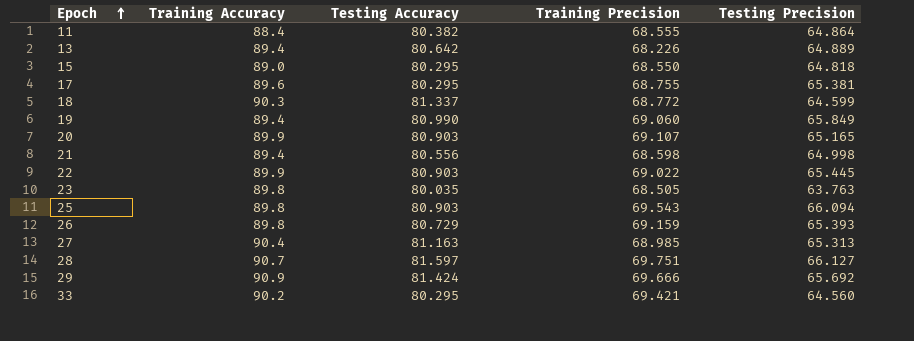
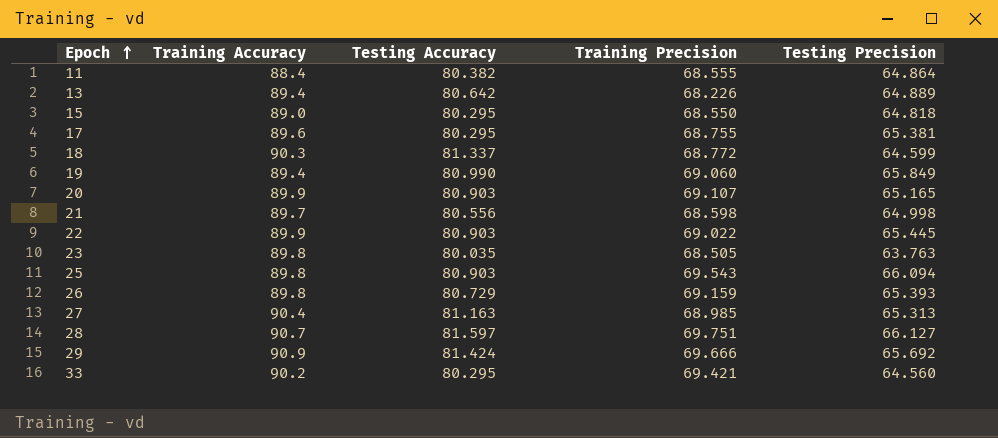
21 | Training Accuracy: 89.4 -> 89.7

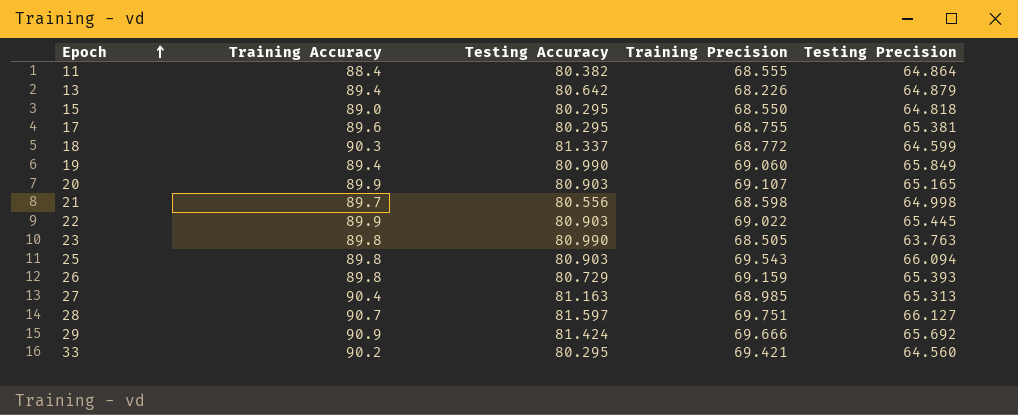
13 | Testing Precision: 64.889 -> 64.879
23 | Testing Accuracy: 80.035 -> 80.990

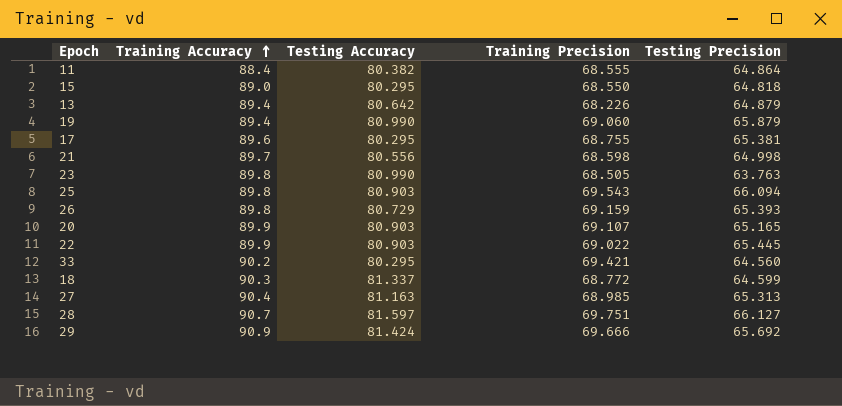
row order: Epoch ascending -> Training Accuracy ascending
19 | Testing Precision: 65.849 -> 65.879

